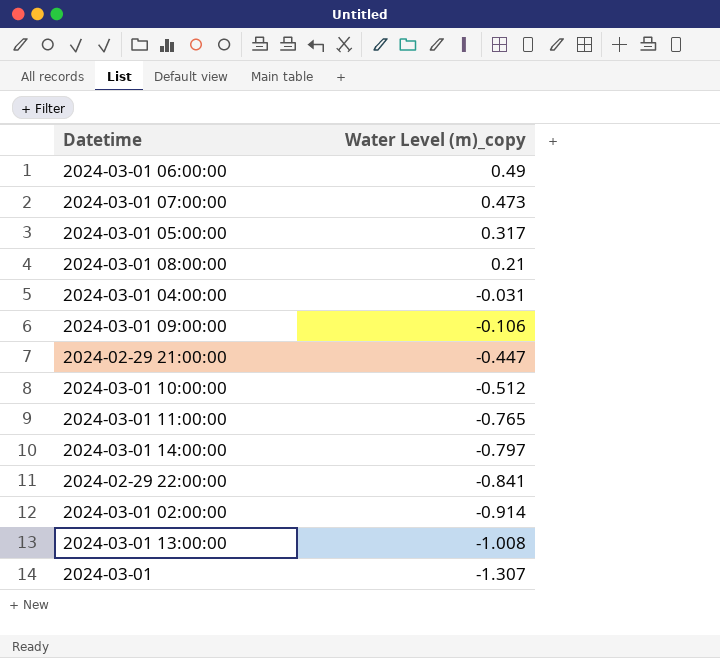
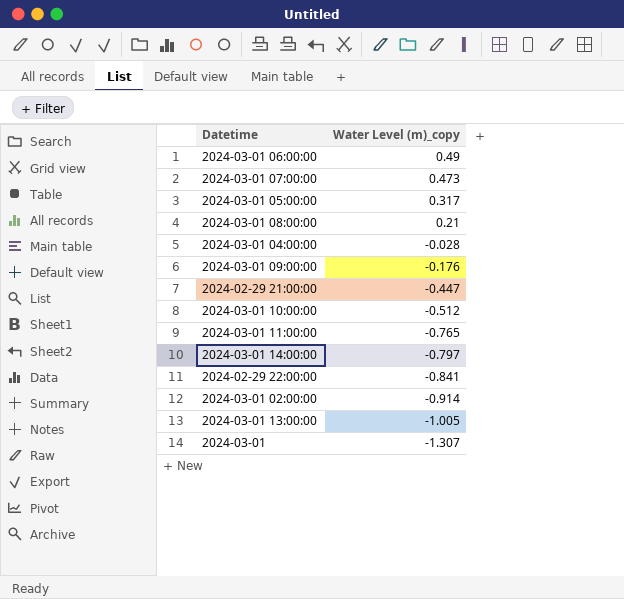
2024-03-01 04:00:00 | Water Level (m)_copy: -0.031 -> -0.028
2024-03-01 09:00:00 | Water Level (m)_copy: -0.106 -> -0.176
2024-03-01 13:00:00 | Water Level (m)_copy: -1.008 -> -1.005

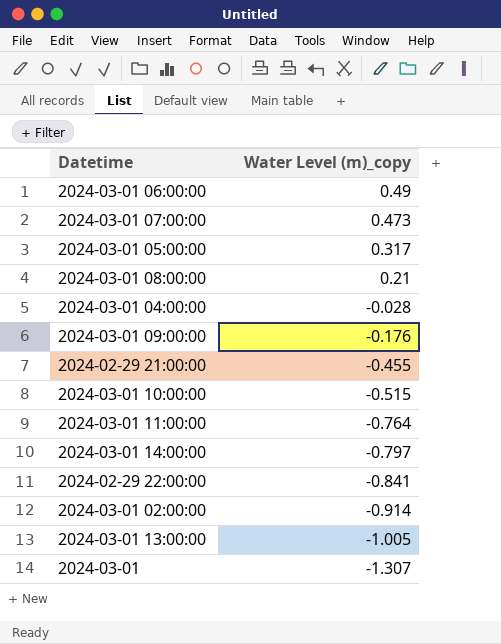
2024-02-29 21:00:00 | Water Level (m)_copy: -0.447 -> -0.455
2024-03-01 10:00:00 | Water Level (m)_copy: -0.512 -> -0.515
2024-03-01 11:00:00 | Water Level (m)_copy: -0.765 -> -0.764

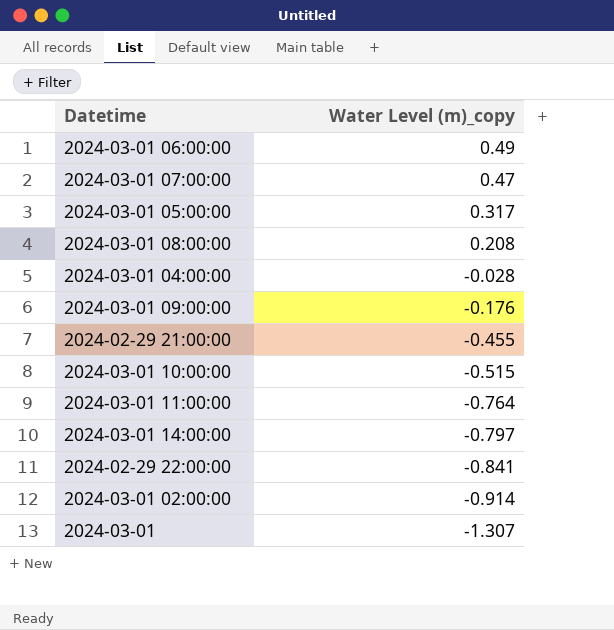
row 2024-03-01 13:00:00: -1.005 -> none
2024-03-01 07:00:00 | Water Level (m)_copy: 0.473 -> 0.47
2024-03-01 08:00:00 | Water Level (m)_copy: 0.21 -> 0.208

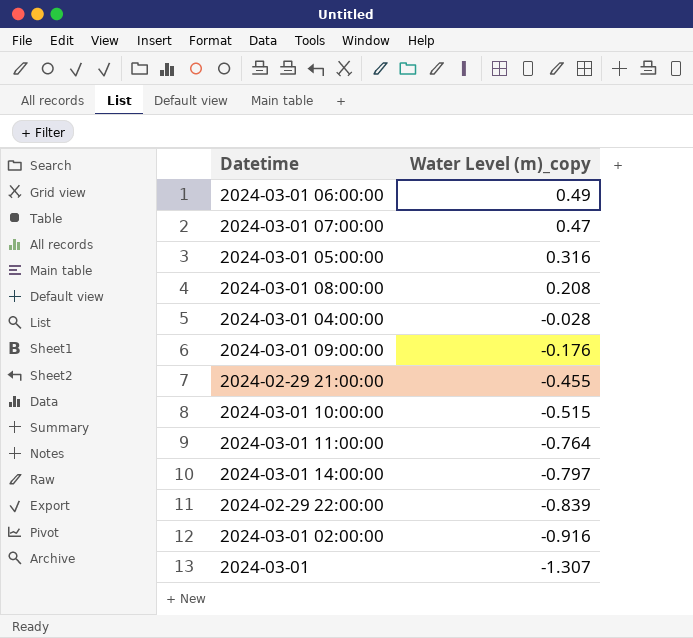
2024-03-01 05:00:00 | Water Level (m)_copy: 0.317 -> 0.316
2024-02-29 22:00:00 | Water Level (m)_copy: -0.841 -> -0.839
2024-03-01 02:00:00 | Water Level (m)_copy: -0.914 -> -0.916

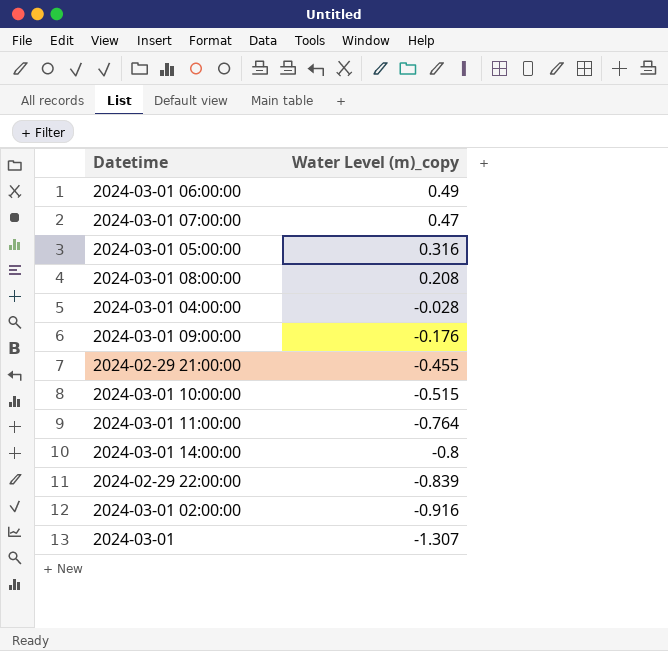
2024-03-01 14:00:00 | Water Level (m)_copy: -0.797 -> -0.8

